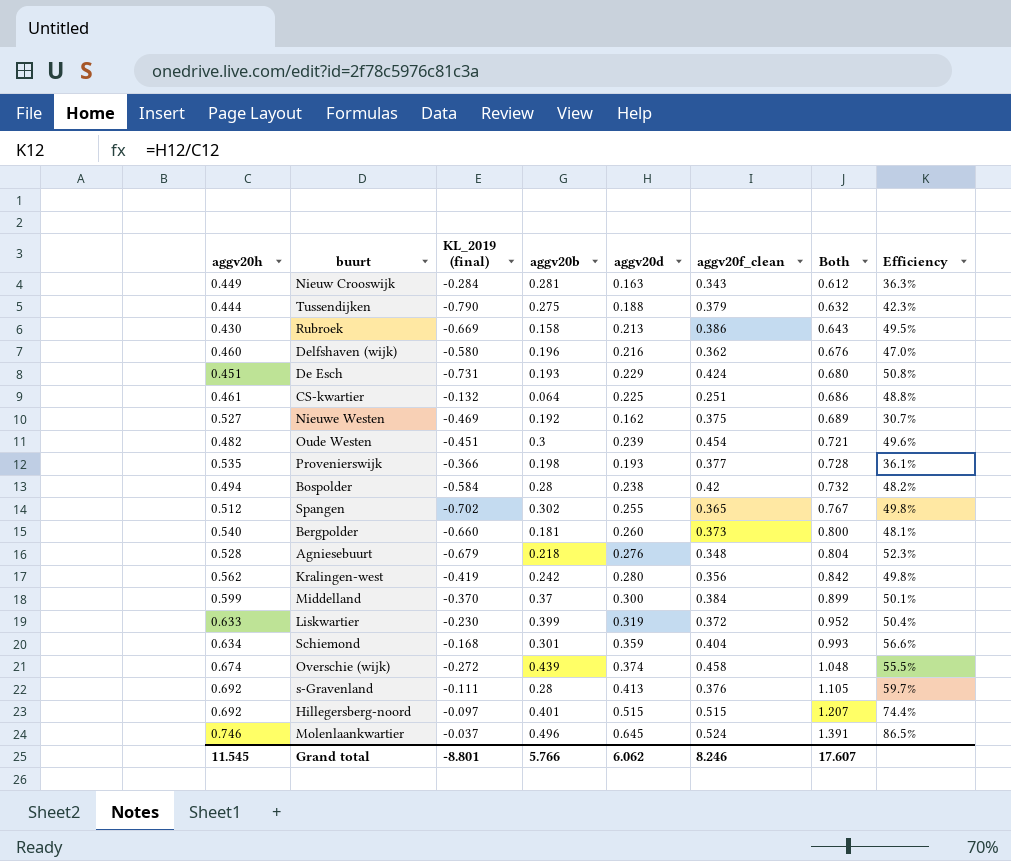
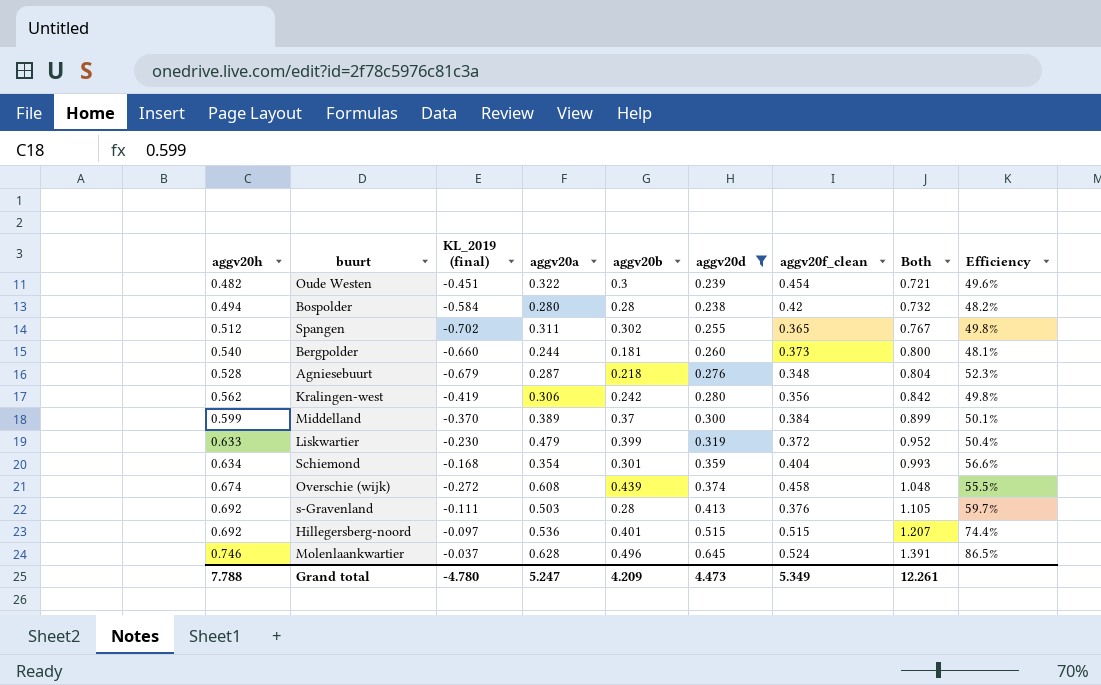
filter: none -> aggv20d >= 0.238
column aggv20a | position: none -> 4
Grand total | aggv20h: 11.545 -> 7.788
Grand total | KL_2019 (final): -8.801 -> -4.780
Grand total | aggv20b: 5.766 -> 4.209
Grand total | aggv20d: 6.062 -> 4.473
Grand total | aggv20f_clean: 8.246 -> 5.349
Grand total | Both: 17.607 -> 12.261

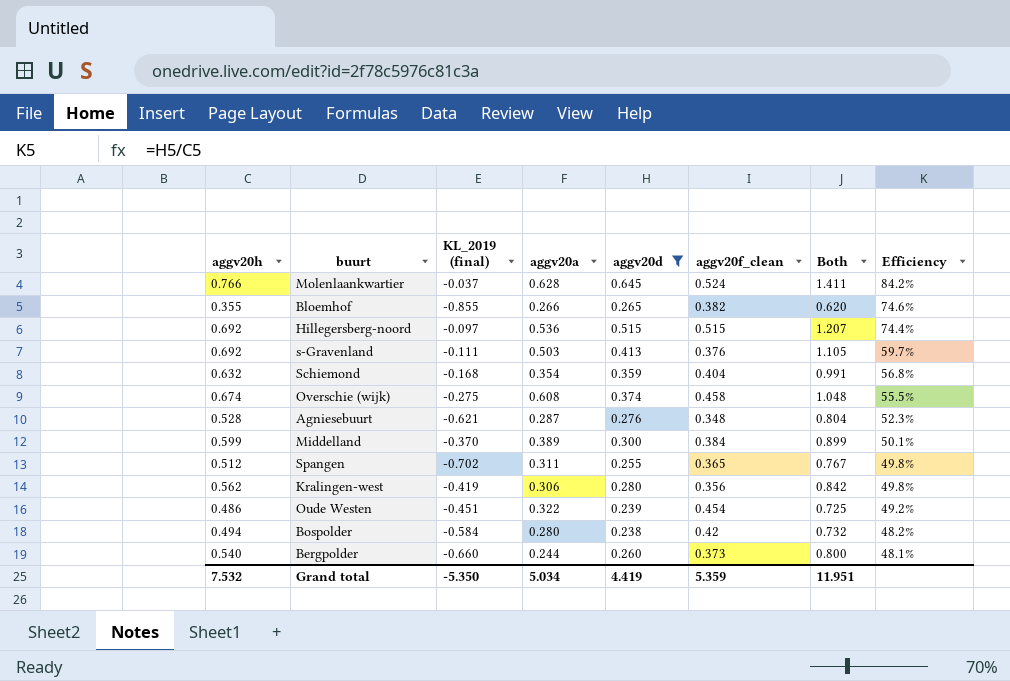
row order: Both ascending -> Efficiency descending
column aggv20b | position: 5 -> none
row Liskwartier: 0.633 | -0.230 | 0.479 | 0.399 | 0.319 | 0.372 | 0.952 | 50.4% -> none
Molenlaankwartier | aggv20h: 0.746 -> 0.766
Molenlaankwartier | Both: 1.391 -> 1.411
Molenlaankwartier | Efficiency: 86.5% -> 84.2%
row Bloemhof: none -> 0.355 | -0.855 | 0.266 | 0.265 | 0.382 | 0.620 | 74.6%
Schiemond | aggv20h: 0.634 -> 0.632
Schiemond | Both: 0.993 -> 0.991
Schiemond | Efficiency: 56.6% -> 56.8%
Overschie (wijk) | KL_2019 (final): -0.272 -> -0.275
Agniesebuurt | KL_2019 (final): -0.679 -> -0.621
Oude Westen | aggv20h: 0.482 -> 0.486
Oude Westen | Both: 0.721 -> 0.725
Oude Westen | Efficiency: 49.6% -> 49.2%
Grand total | aggv20h: 7.788 -> 7.532
Grand total | KL_2019 (final): -4.780 -> -5.350
Grand total | aggv20a: 5.247 -> 5.034
Grand total | aggv20d: 4.473 -> 4.419
Grand total | aggv20f_clean: 5.349 -> 5.359
Grand total | Both: 12.261 -> 11.951

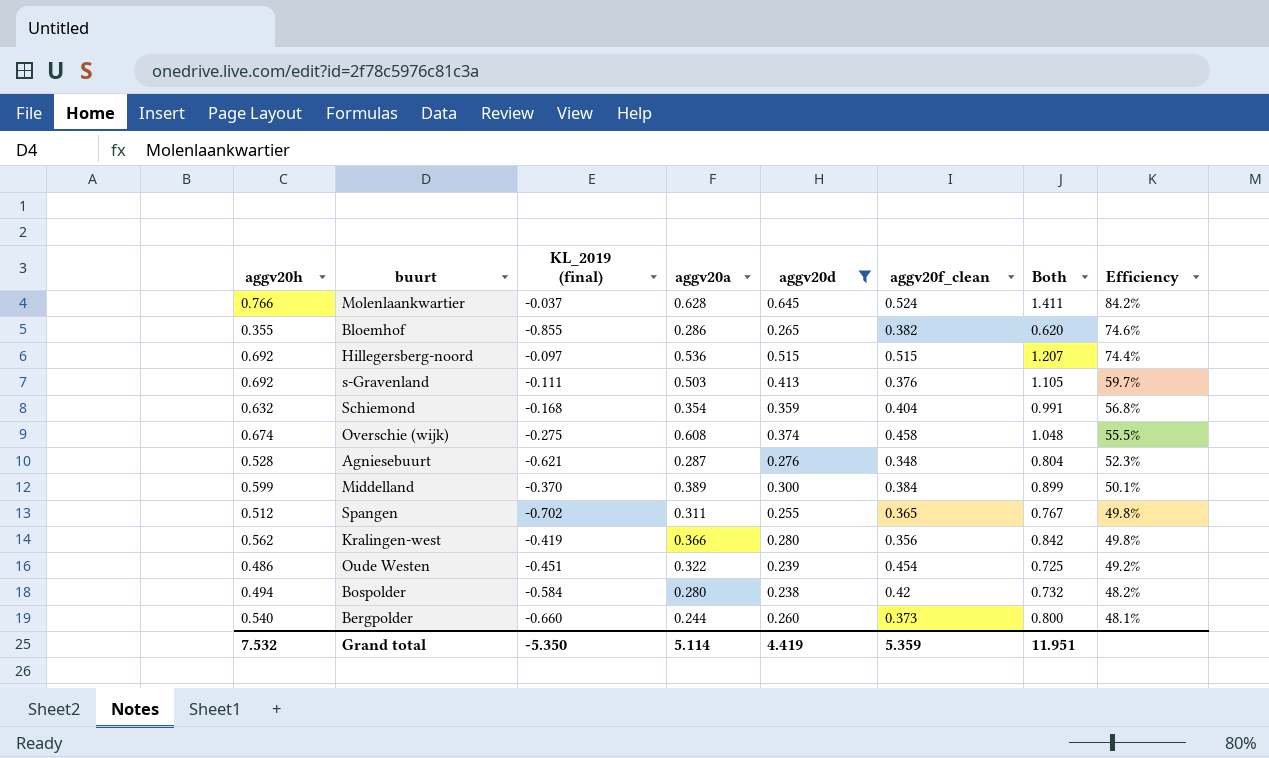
Bloemhof | aggv20a: 0.266 -> 0.286
Kralingen-west | aggv20a: 0.306 -> 0.366
Grand total | aggv20a: 5.034 -> 5.114

